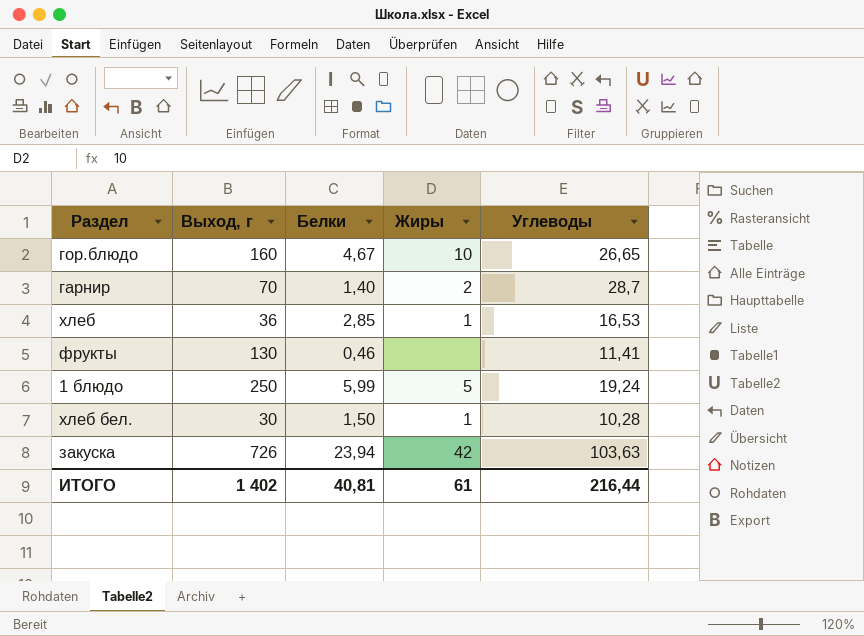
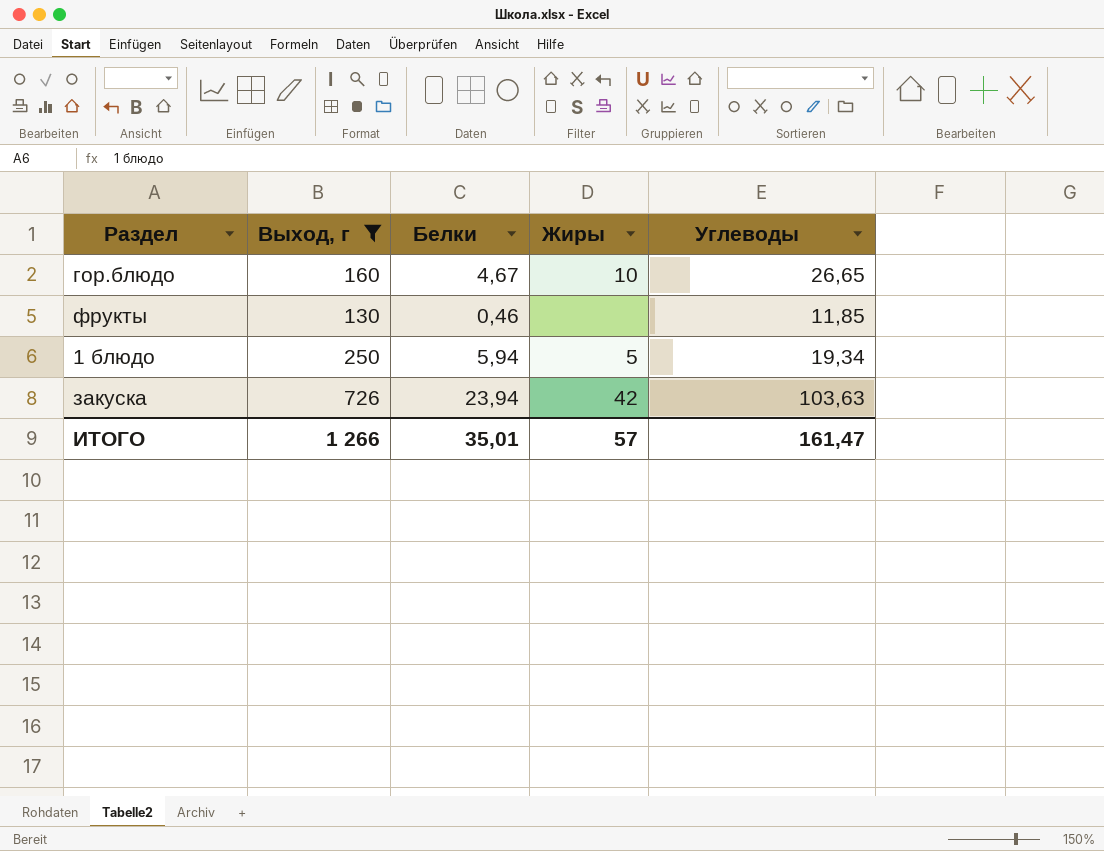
filter: none -> Выход, г >= 130
фрукты | Углеводы: 11,41 -> 11,85
1 блюдо | Белки: 5,99 -> 5,94
1 блюдо | Углеводы: 19,24 -> 19,34
ИТОГО | Выход, г: 1 402 -> 1 266
ИТОГО | Белки: 40,81 -> 35,01
ИТОГО | Жиры: 61 -> 57
ИТОГО | Углеводы: 216,44 -> 161,47

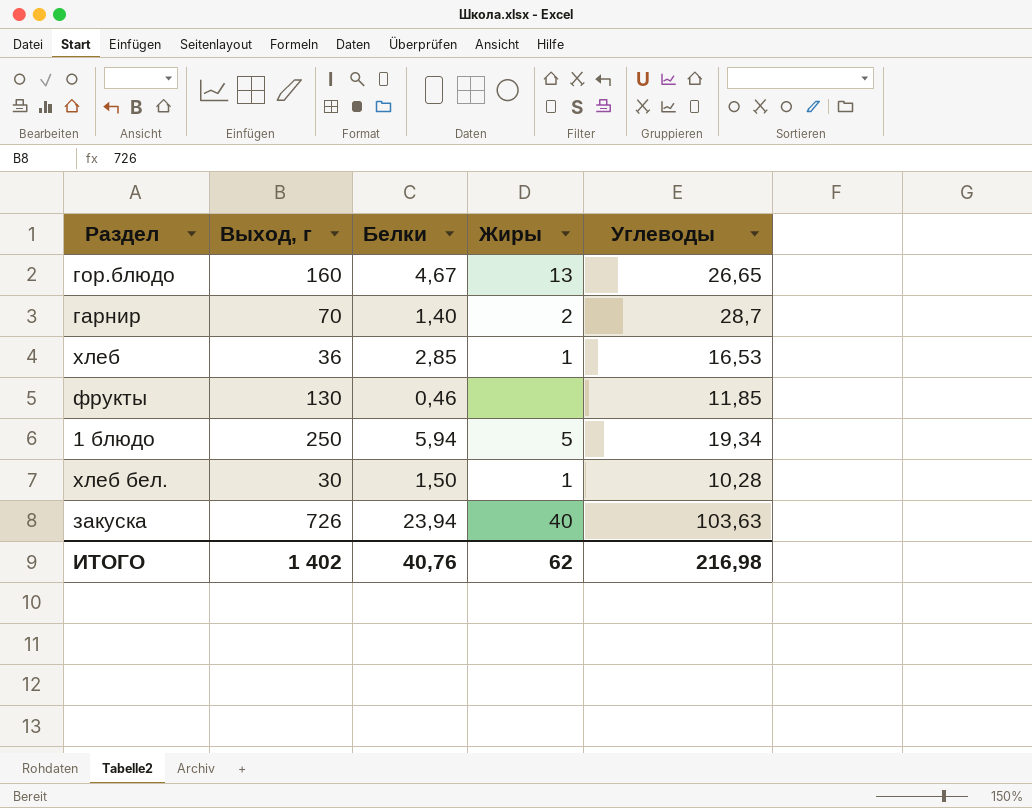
filter: Выход, г >= 130 -> none
гор.блюдо | Жиры: 10 -> 13
закуска | Жиры: 42 -> 40
ИТОГО | Выход, г: 1 266 -> 1 402
ИТОГО | Белки: 35,01 -> 40,76
ИТОГО | Жиры: 57 -> 62
ИТОГО | Углеводы: 161,47 -> 216,98

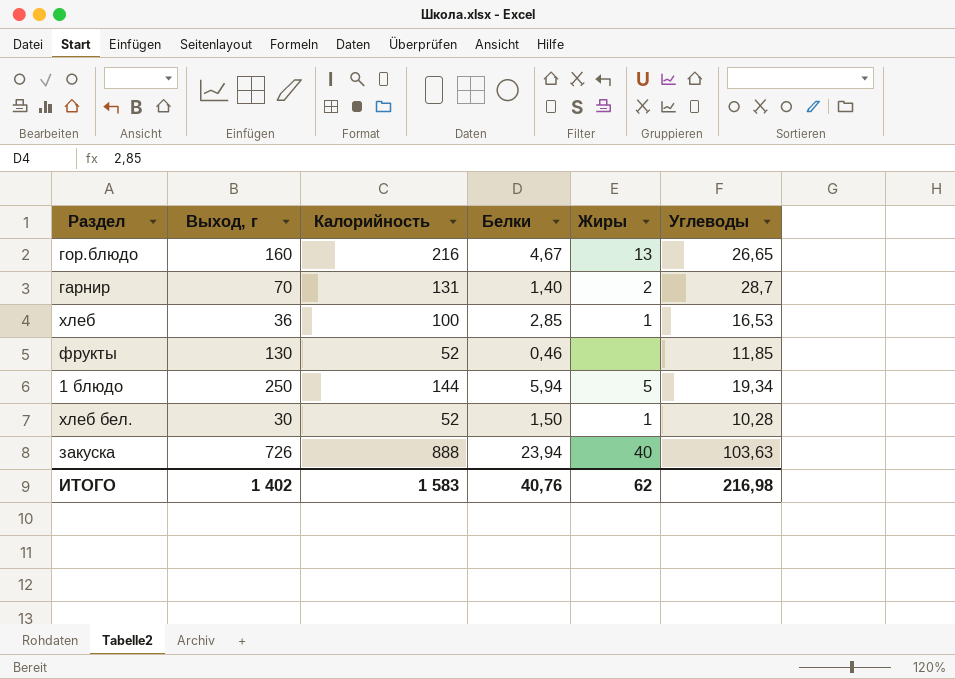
column Калорийность | position: none -> 3

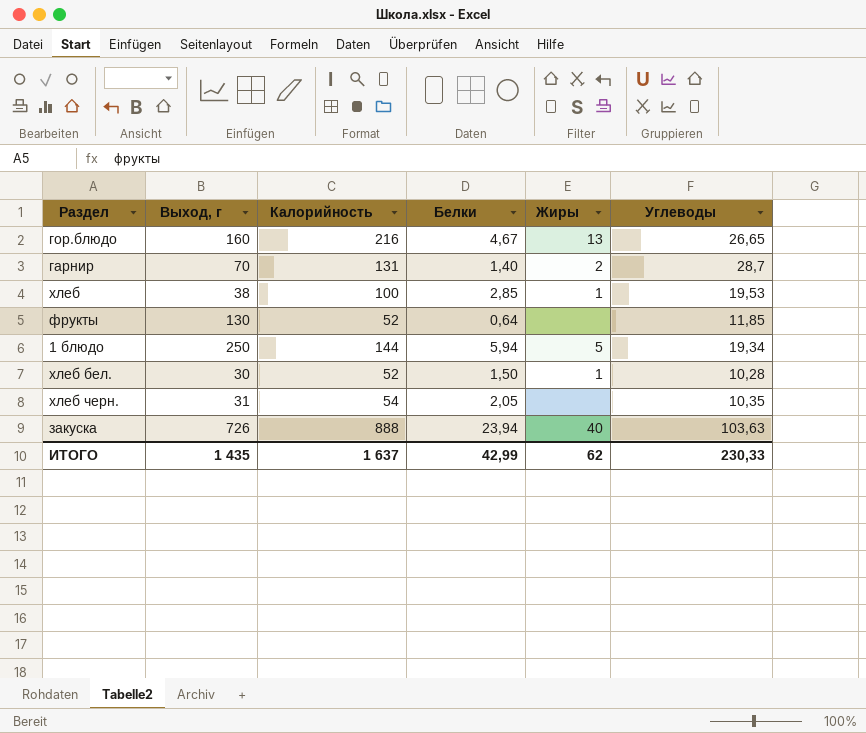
хлеб | Выход, г: 36 -> 38
хлеб | Углеводы: 16,53 -> 19,53
фрукты | Белки: 0,46 -> 0,64
row хлеб черн.: none -> 31 | 54 | 2,05 | none | 10,35
ИТОГО | Выход, г: 1 402 -> 1 435
ИТОГО | Калорийность: 1 583 -> 1 637
ИТОГО | Белки: 40,76 -> 42,99
ИТОГО | Углеводы: 216,98 -> 230,33

